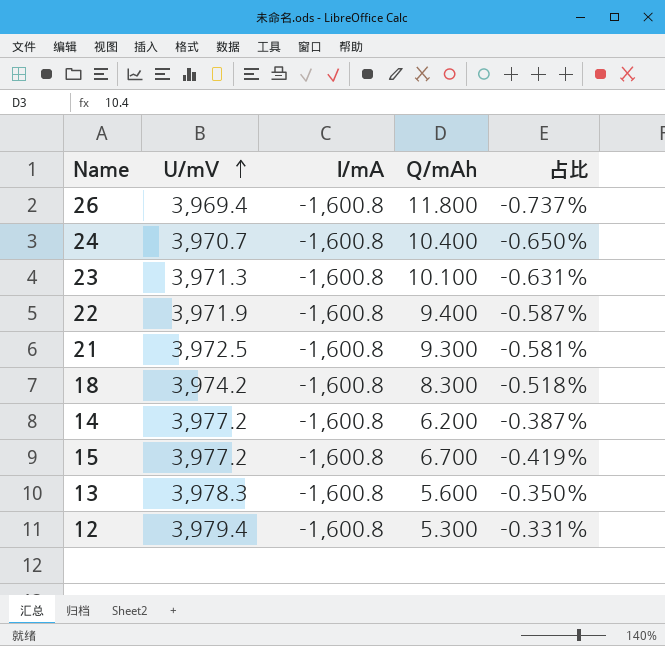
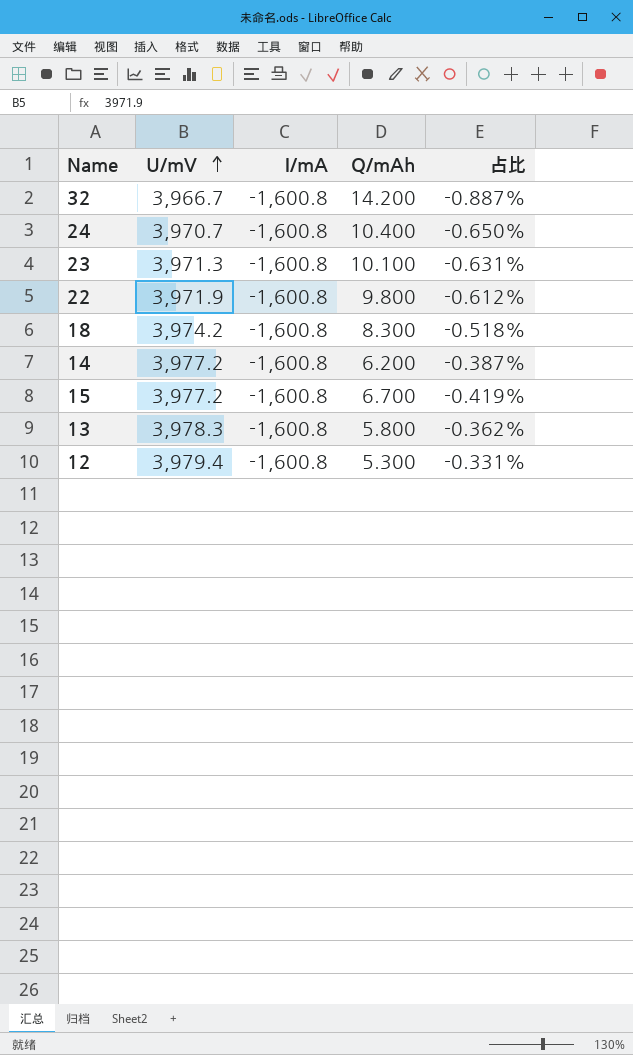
row 26: 3,969.4 | -1,600.8 | 11.800 | -0.737% -> none
row 21: 3,972.5 | -1,600.8 | 9.300 | -0.581% -> none
row 32: none -> 3,966.7 | -1,600.8 | 14.200 | -0.887%
22 | Q/mAh: 9.400 -> 9.800
22 | 占比: -0.587% -> -0.612%
13 | Q/mAh: 5.600 -> 5.800
13 | 占比: -0.350% -> -0.362%

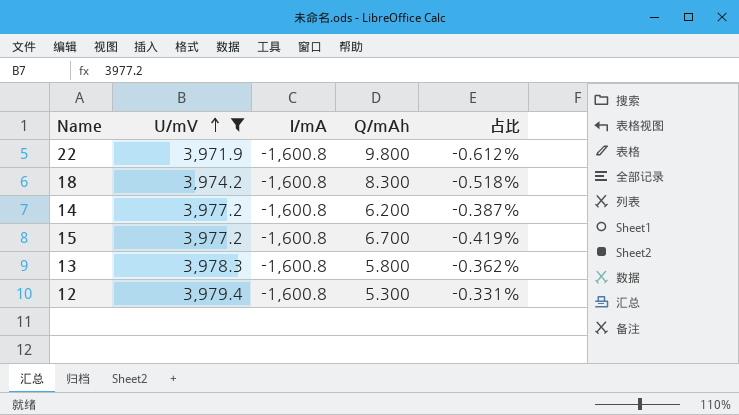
filter: none -> U/mV >= 3,971.9

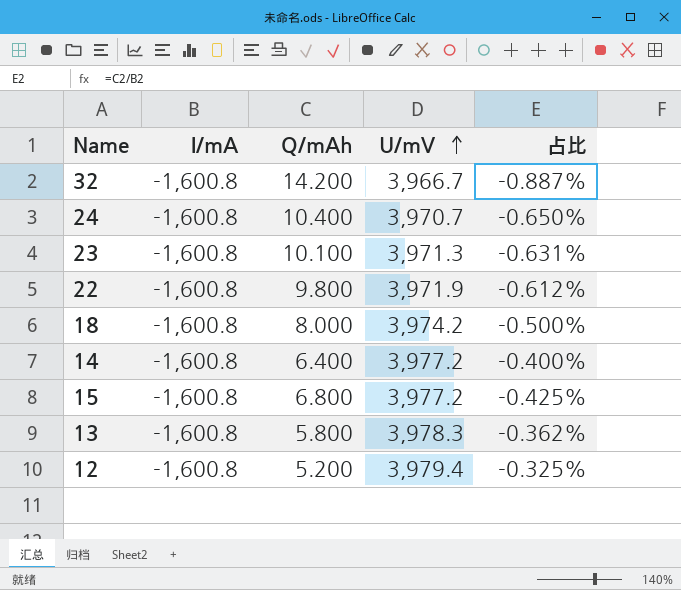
filter: U/mV >= 3,971.9 -> none
column U/mV | position: 2 -> 4
18 | Q/mAh: 8.300 -> 8.000
18 | 占比: -0.518% -> -0.500%
14 | Q/mAh: 6.200 -> 6.400
14 | 占比: -0.387% -> -0.400%
15 | Q/mAh: 6.700 -> 6.800
15 | 占比: -0.419% -> -0.425%
12 | Q/mAh: 5.300 -> 5.200
12 | 占比: -0.331% -> -0.325%

